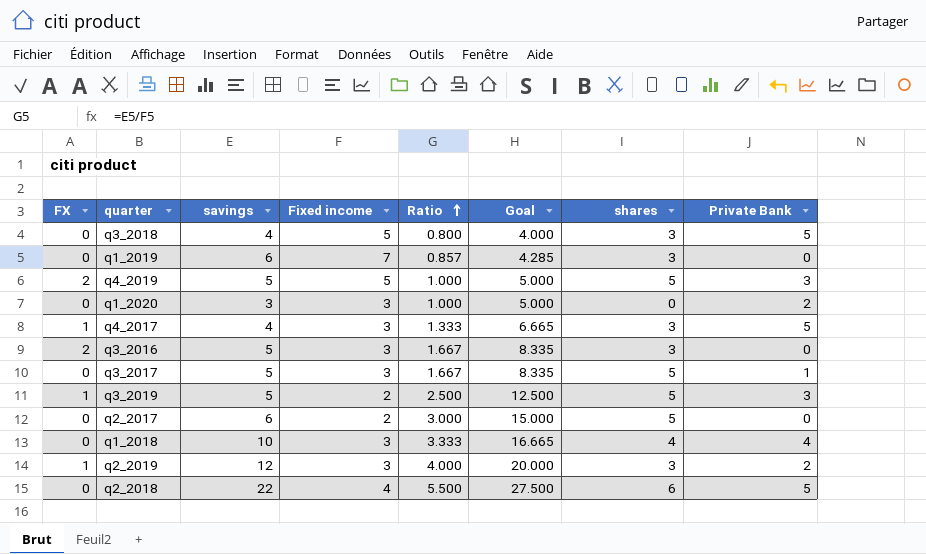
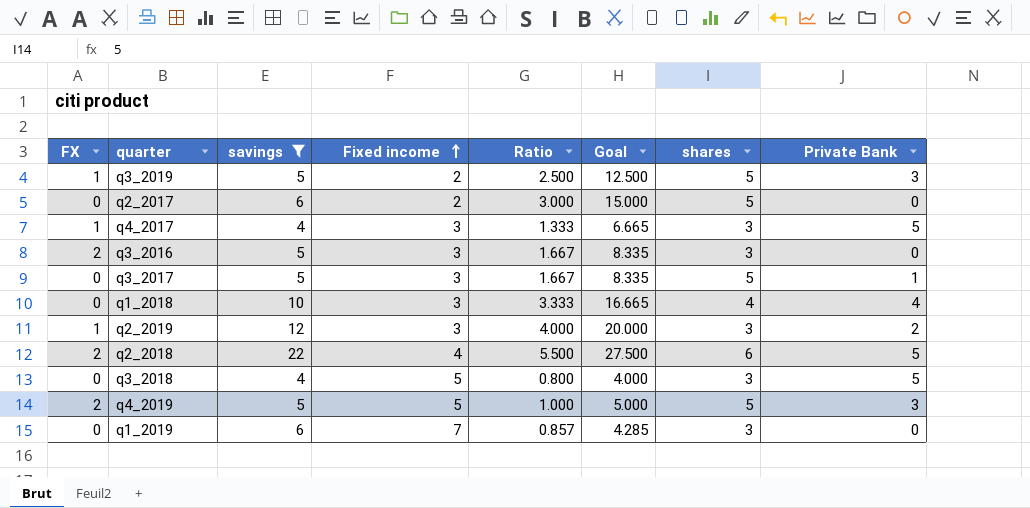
filter: none -> savings != 3
row order: Ratio ascending -> Fixed income ascending
q2_2018 | FX: 0 -> 2

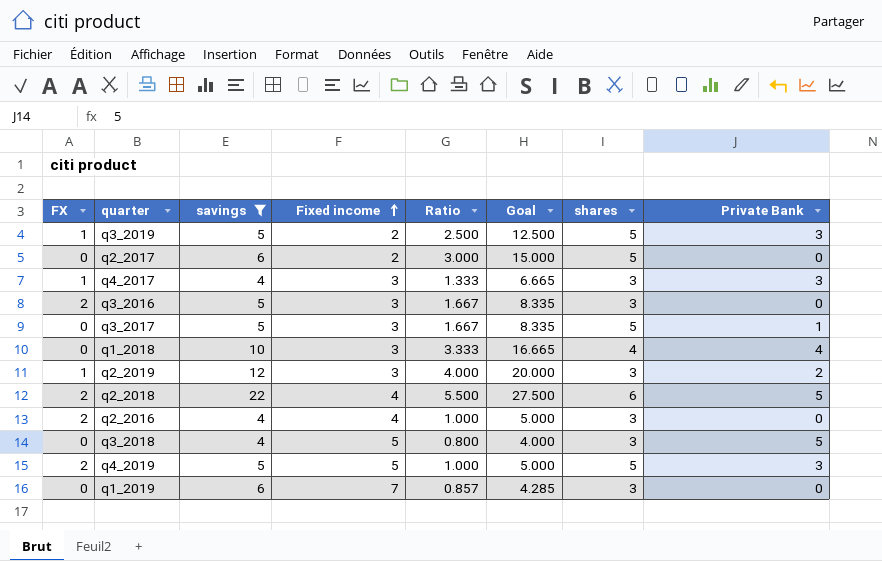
q4_2017 | Private Bank: 5 -> 3
row q2_2016: none -> 2 | 4 | 4 | 1.000 | 5.000 | 3 | 0

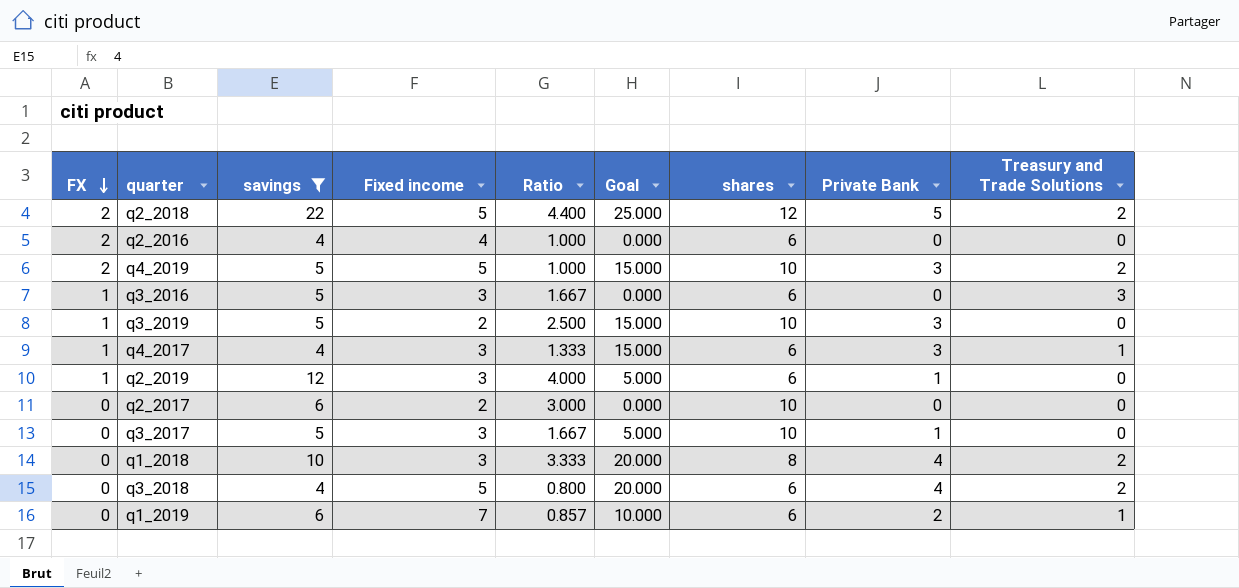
row order: Fixed income ascending -> FX descending
column Goal | formula: [Ratio] * 5 -> [Private Bank] * 5
column Treasury and Trade Solutions | position: none -> 9
q2_2018 | Fixed income: 4 -> 5
q2_2018 | Ratio: 5.500 -> 4.400
q2_2018 | shares: 6 -> 12
q2_2016 | shares: 3 -> 6
q4_2019 | shares: 5 -> 10
q3_2016 | FX: 2 -> 1
q3_2016 | shares: 3 -> 6
q3_2019 | shares: 5 -> 10
q4_2017 | shares: 3 -> 6
q2_2019 | shares: 3 -> 6
q2_2019 | Private Bank: 2 -> 1
q2_2017 | shares: 5 -> 10
q3_2017 | shares: 5 -> 10
q1_2018 | shares: 4 -> 8
q3_2018 | shares: 3 -> 6
q3_2018 | Private Bank: 5 -> 4
q1_2019 | shares: 3 -> 6
q1_2019 | Private Bank: 0 -> 2

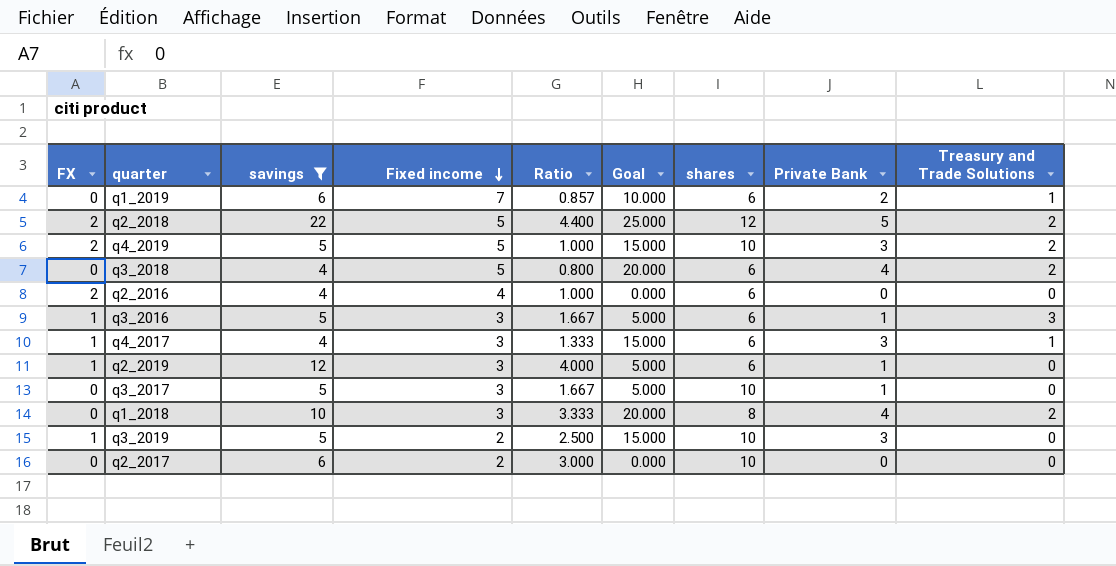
row order: FX descending -> Fixed income descending
q3_2016 | Goal: 0.000 -> 5.000
q3_2016 | Private Bank: 0 -> 1

